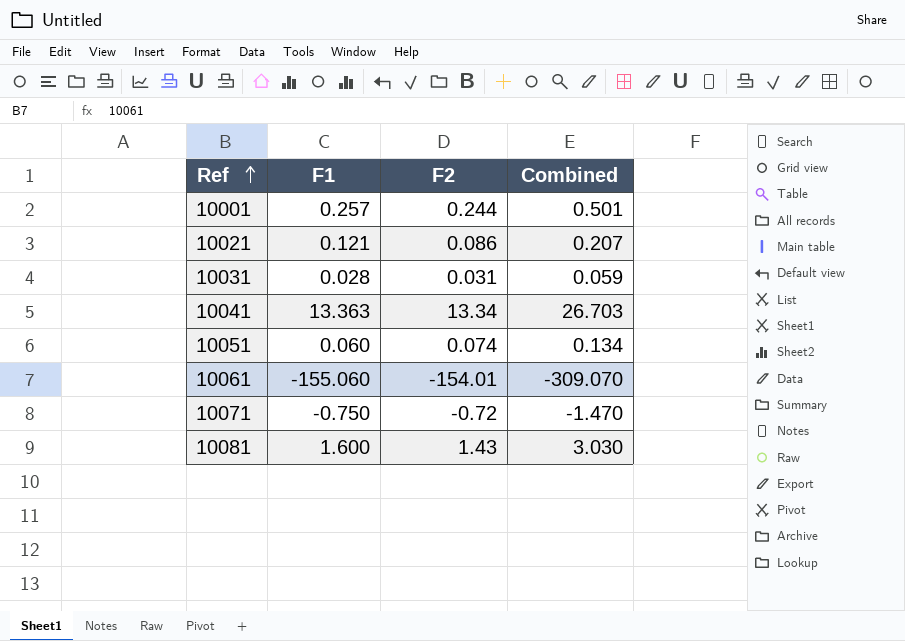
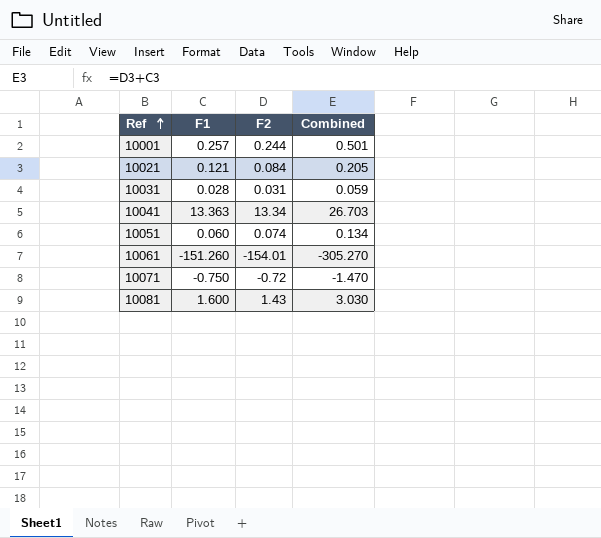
10021 | F2: 0.086 -> 0.084
10021 | Combined: 0.207 -> 0.205
10061 | F1: -155.060 -> -151.260
10061 | Combined: -309.070 -> -305.270

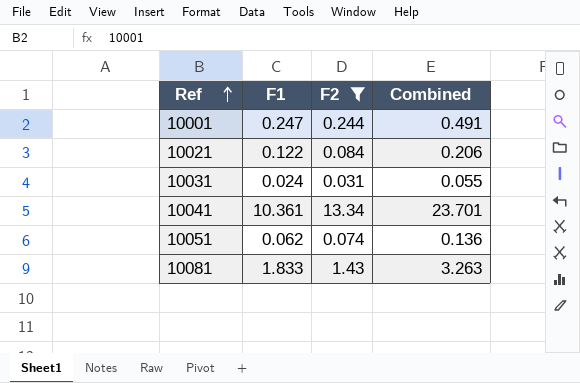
filter: none -> F2 >= 0.031
10001 | F1: 0.257 -> 0.247
10001 | Combined: 0.501 -> 0.491
10021 | F1: 0.121 -> 0.122
10021 | Combined: 0.205 -> 0.206
10031 | F1: 0.028 -> 0.024
10031 | Combined: 0.059 -> 0.055
10041 | F1: 13.363 -> 10.361
10041 | Combined: 26.703 -> 23.701
10051 | F1: 0.060 -> 0.062
10051 | Combined: 0.134 -> 0.136
10081 | F1: 1.600 -> 1.833
10081 | Combined: 3.030 -> 3.263

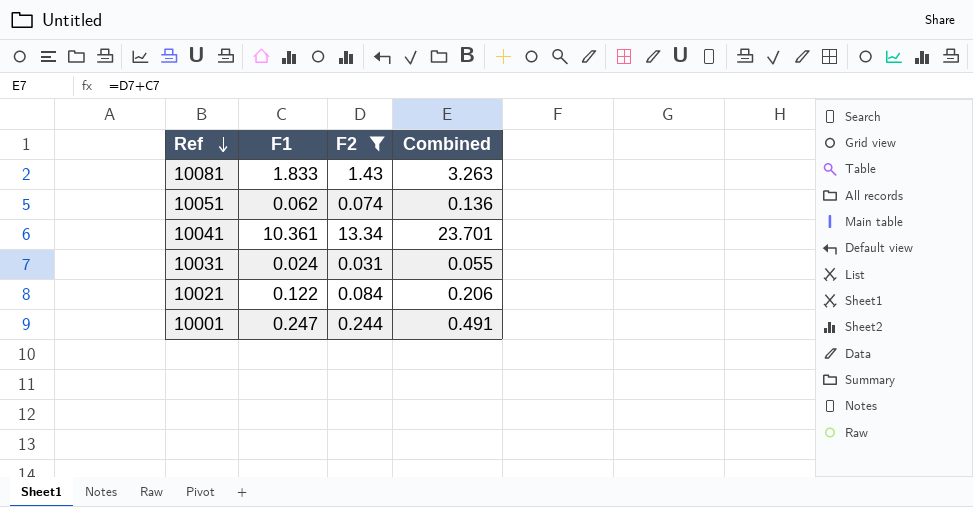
row order: Ref ascending -> Ref descending

